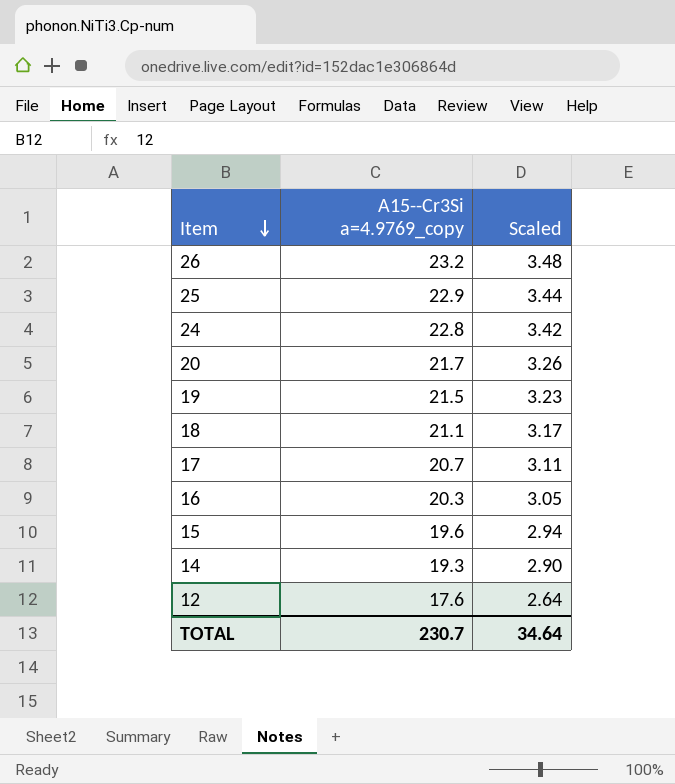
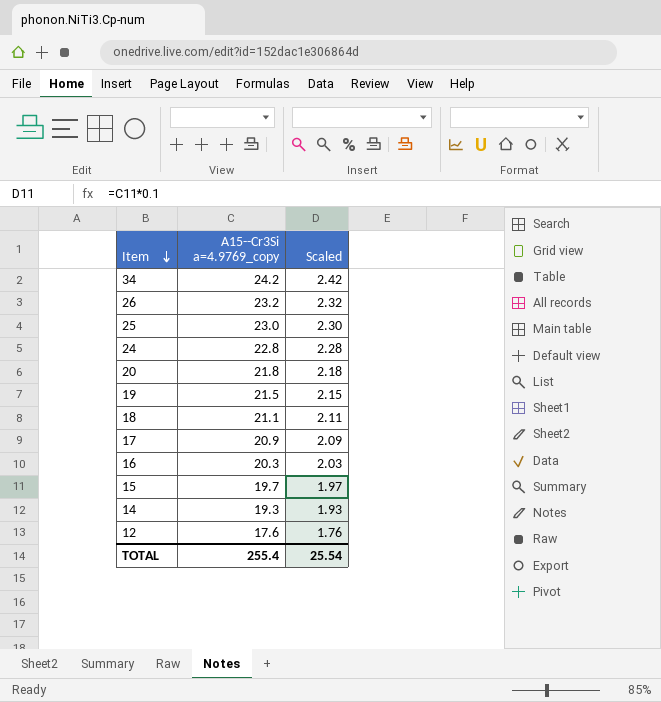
column Scaled | formula: [A15--Cr3Si a=4.9769_copy] * 0.15 -> [A15--Cr3Si a=4.9769_copy] * 0.1
row 34: none -> 24.2 | 2.42
25 | A15--Cr3Si a=4.9769_copy: 22.9 -> 23.0
20 | A15--Cr3Si a=4.9769_copy: 21.7 -> 21.8
17 | A15--Cr3Si a=4.9769_copy: 20.7 -> 20.9
15 | A15--Cr3Si a=4.9769_copy: 19.6 -> 19.7
TOTAL | A15--Cr3Si a=4.9769_copy: 230.7 -> 255.4
TOTAL | Scaled: 34.64 -> 25.54

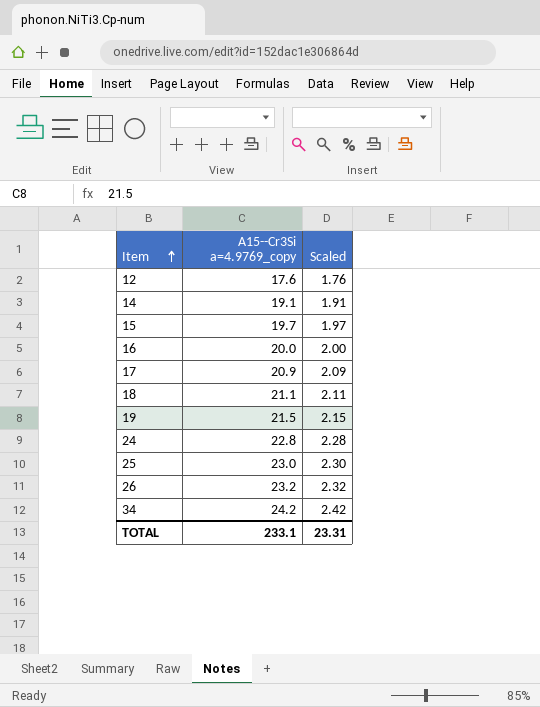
row order: Item descending -> Item ascending
row 20: 21.8 | 2.18 -> none
14 | A15--Cr3Si a=4.9769_copy: 19.3 -> 19.1
14 | Scaled: 1.93 -> 1.91
16 | A15--Cr3Si a=4.9769_copy: 20.3 -> 20.0
16 | Scaled: 2.03 -> 2.00
TOTAL | A15--Cr3Si a=4.9769_copy: 255.4 -> 233.1
TOTAL | Scaled: 25.54 -> 23.31

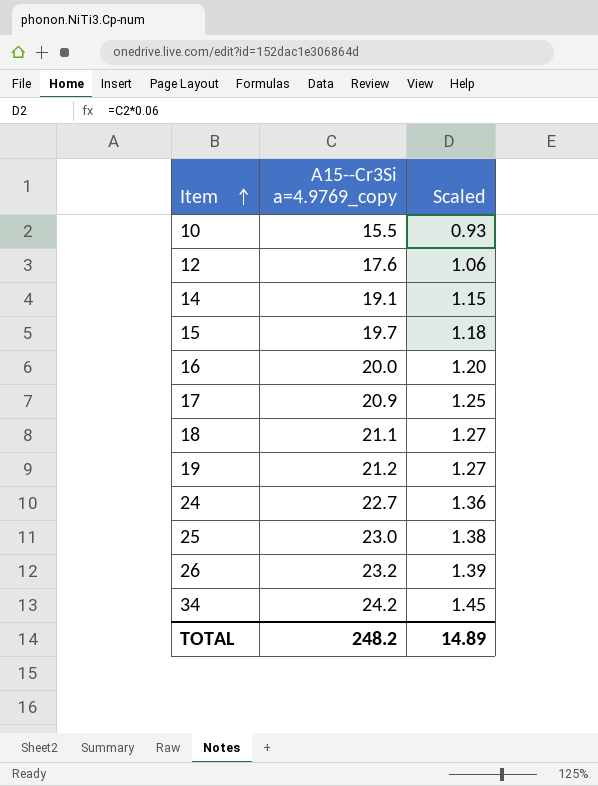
column Scaled | formula: [A15--Cr3Si a=4.9769_copy] * 0.1 -> [A15--Cr3Si a=4.9769_copy] * 0.06
row 10: none -> 15.5 | 0.93
19 | A15--Cr3Si a=4.9769_copy: 21.5 -> 21.2
24 | A15--Cr3Si a=4.9769_copy: 22.8 -> 22.7
TOTAL | A15--Cr3Si a=4.9769_copy: 233.1 -> 248.2
TOTAL | Scaled: 23.31 -> 14.89

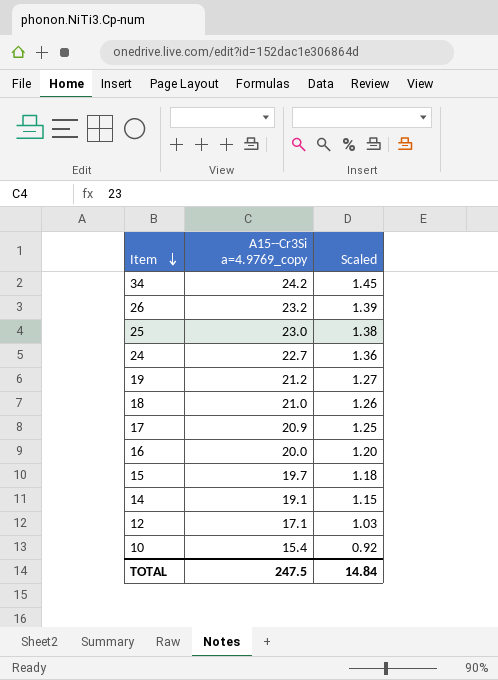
row order: Item ascending -> Item descending
18 | A15--Cr3Si a=4.9769_copy: 21.1 -> 21.0
18 | Scaled: 1.27 -> 1.26
12 | A15--Cr3Si a=4.9769_copy: 17.6 -> 17.1
12 | Scaled: 1.06 -> 1.03
10 | A15--Cr3Si a=4.9769_copy: 15.5 -> 15.4
10 | Scaled: 0.93 -> 0.92
TOTAL | A15--Cr3Si a=4.9769_copy: 248.2 -> 247.5
TOTAL | Scaled: 14.89 -> 14.84

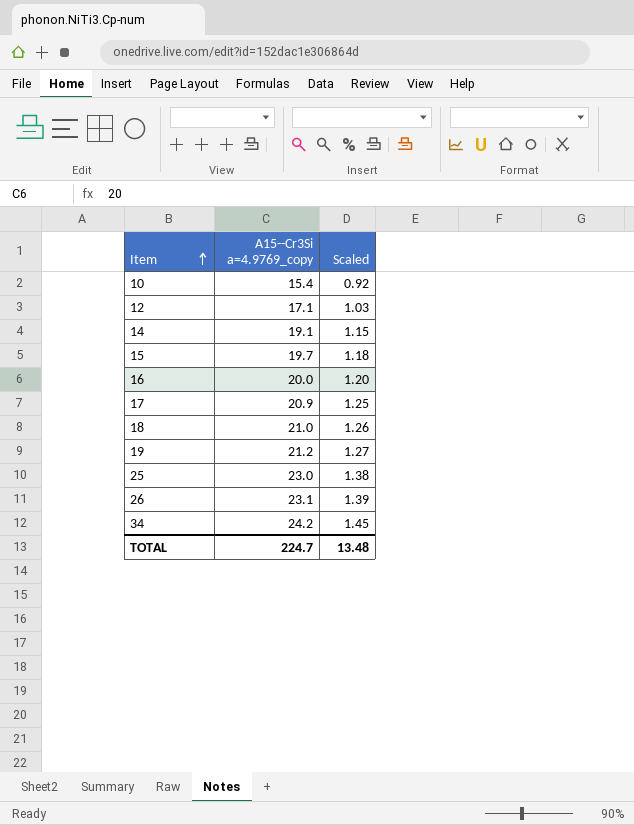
row order: Item descending -> Item ascending
row 24: 22.7 | 1.36 -> none
26 | A15--Cr3Si a=4.9769_copy: 23.2 -> 23.1
TOTAL | A15--Cr3Si a=4.9769_copy: 247.5 -> 224.7
TOTAL | Scaled: 14.84 -> 13.48

